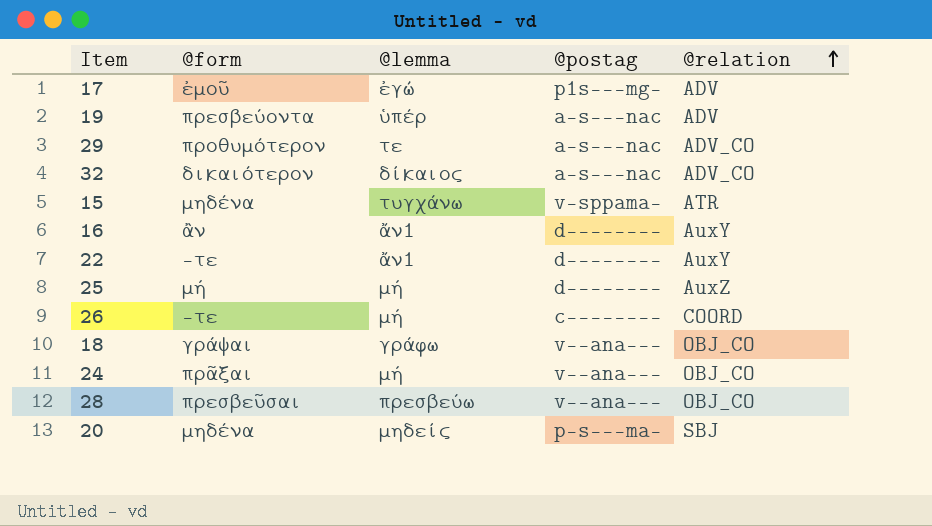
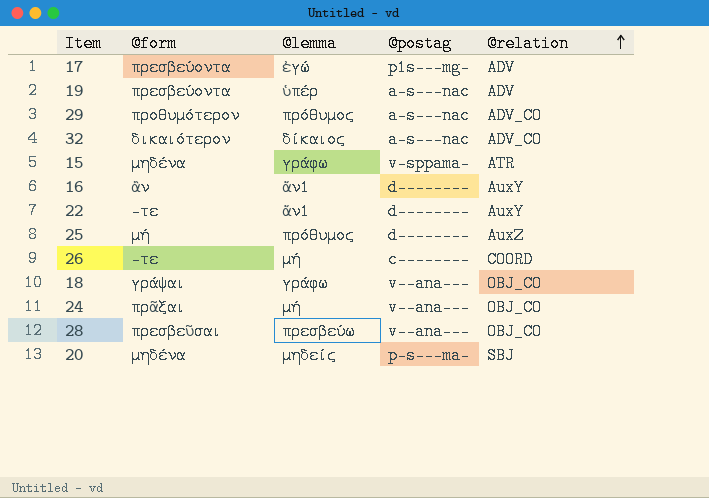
17 | @form: ἐμοῦ -> πρεσβεύοντα
29 | @lemma: τε -> πρόθυμος
15 | @lemma: τυγχάνω -> γράφω
25 | @lemma: μή -> πρόθυμος

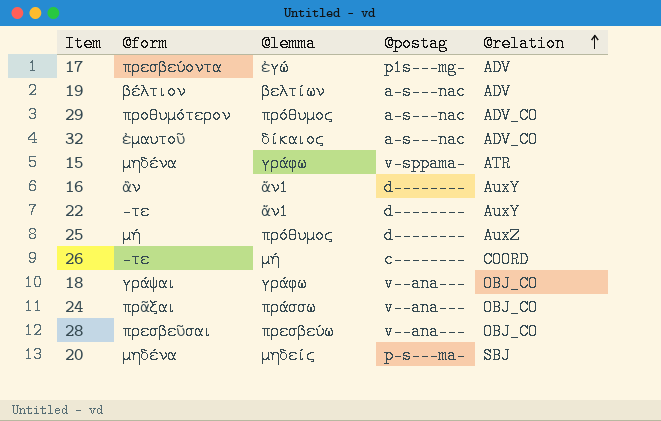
19 | @form: πρεσβεύοντα -> βέλτιον
19 | @lemma: ὑπέρ -> βελτίων
32 | @form: δικαιότερον -> ἐμαυτοῦ
24 | @lemma: μή -> πράσσω

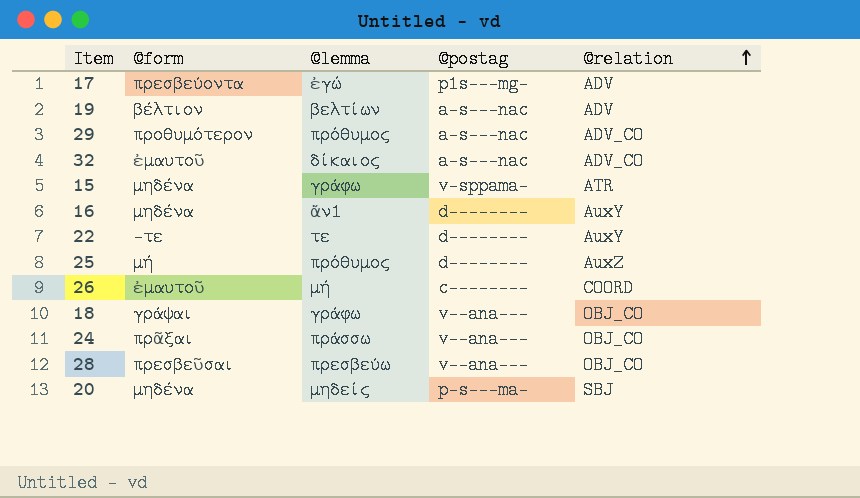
16 | @form: ἂν -> μηδένα
22 | @lemma: ἄν1 -> τε
26 | @form: -τε -> ἐμαυτοῦ

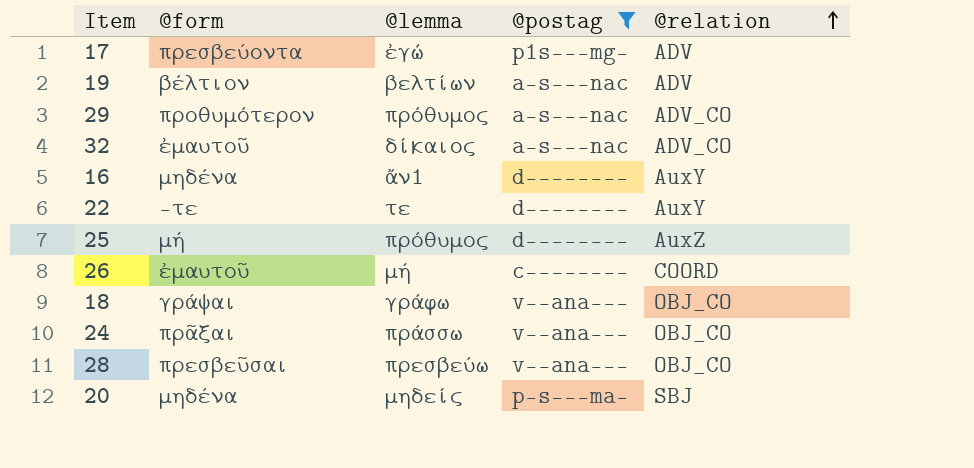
filter: none -> @postag != v-sppama-

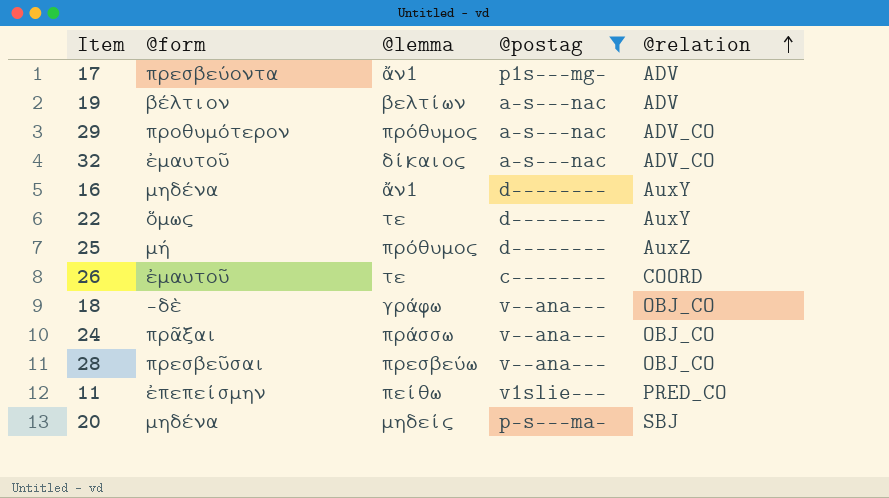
17 | @lemma: ἐγώ -> ἄν1
22 | @form: -τε -> ὅμως
26 | @lemma: μή -> τε
18 | @form: γράψαι -> -δὲ
row 11: none -> ἐπεπείσμην | πείθω | v1slie--- | PRED_CO

